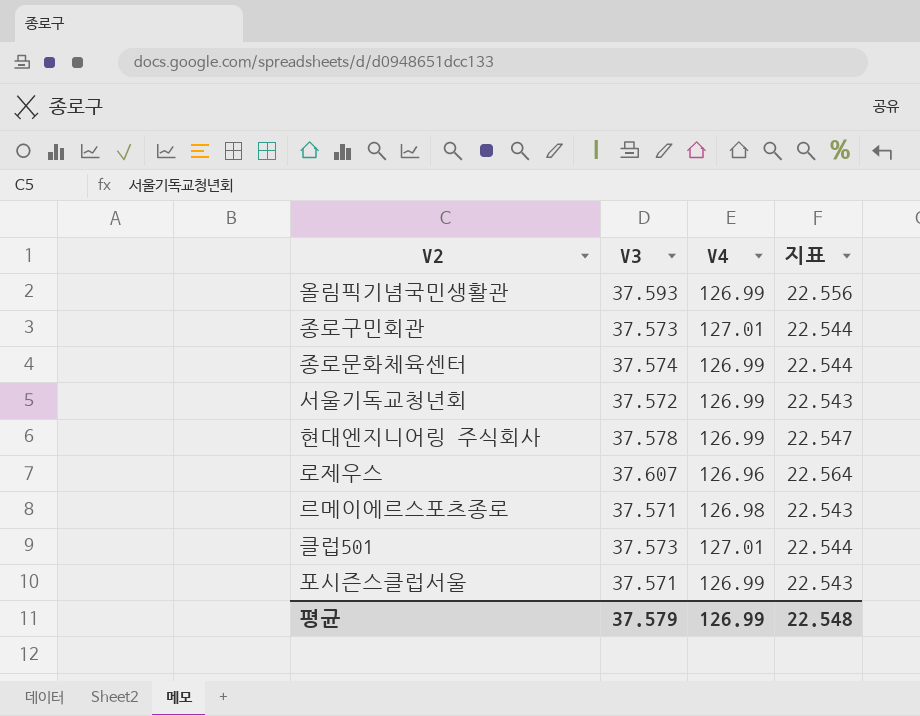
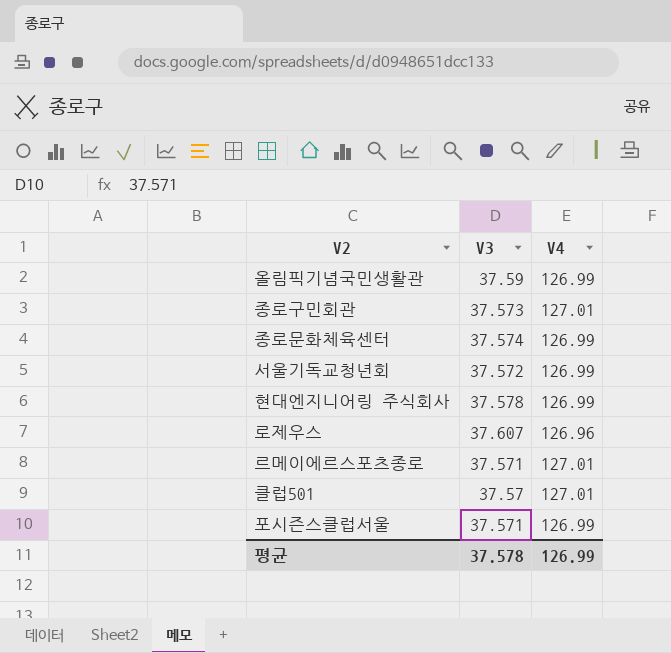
column 지표 | formula: [V3] * 0.6 -> none
올림픽기념국민생활관 | V3: 37.593 -> 37.59
르메이에르스포츠종로 | V4: 126.98 -> 127.01
클럽501 | V3: 37.573 -> 37.57
평균 | V3: 37.579 -> 37.578

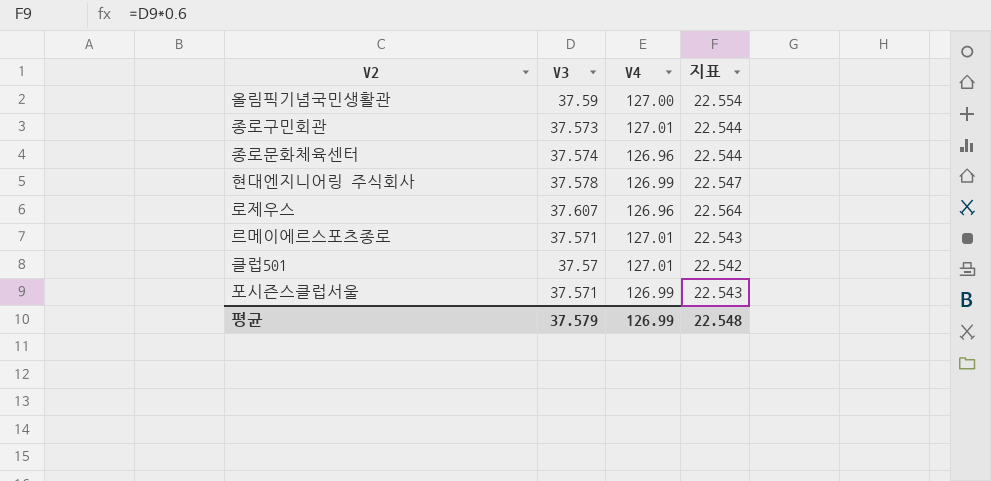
column 지표 | formula: none -> [V3] * 0.6
row 서울기독교청년회: 37.572 | 126.99 -> none
올림픽기념국민생활관 | V4: 126.99 -> 127.00
종로문화체육센터 | V4: 126.99 -> 126.96
평균 | V3: 37.578 -> 37.579

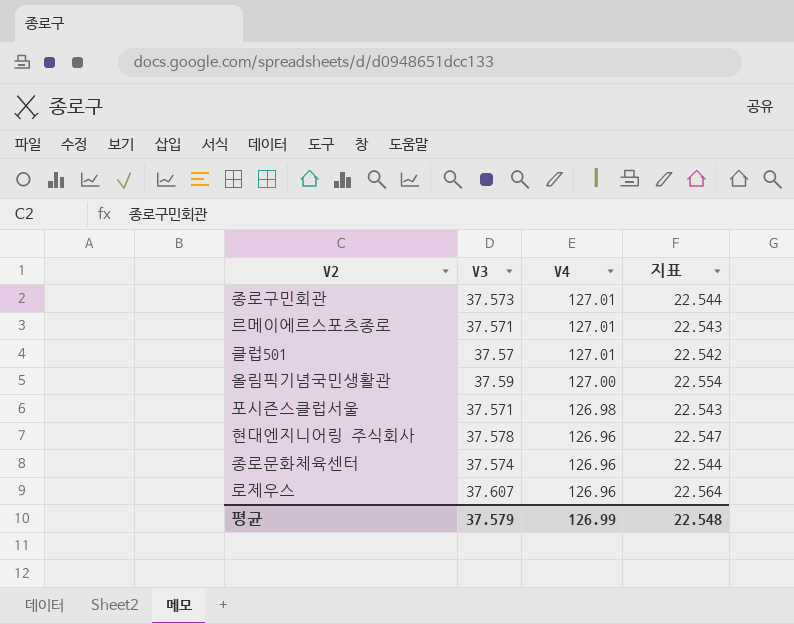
row order: none -> V4 descending
포시즌스클럽서울 | V4: 126.99 -> 126.98
현대엔지니어링 주식회사 | V4: 126.99 -> 126.96

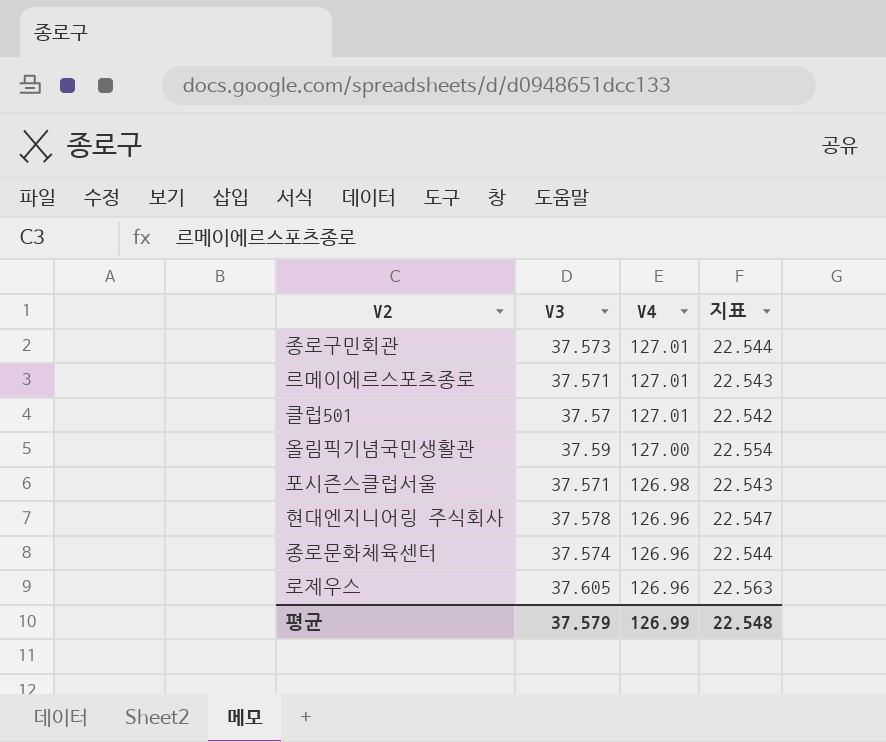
로제우스 | V3: 37.607 -> 37.605
로제우스 | 지표: 22.564 -> 22.563

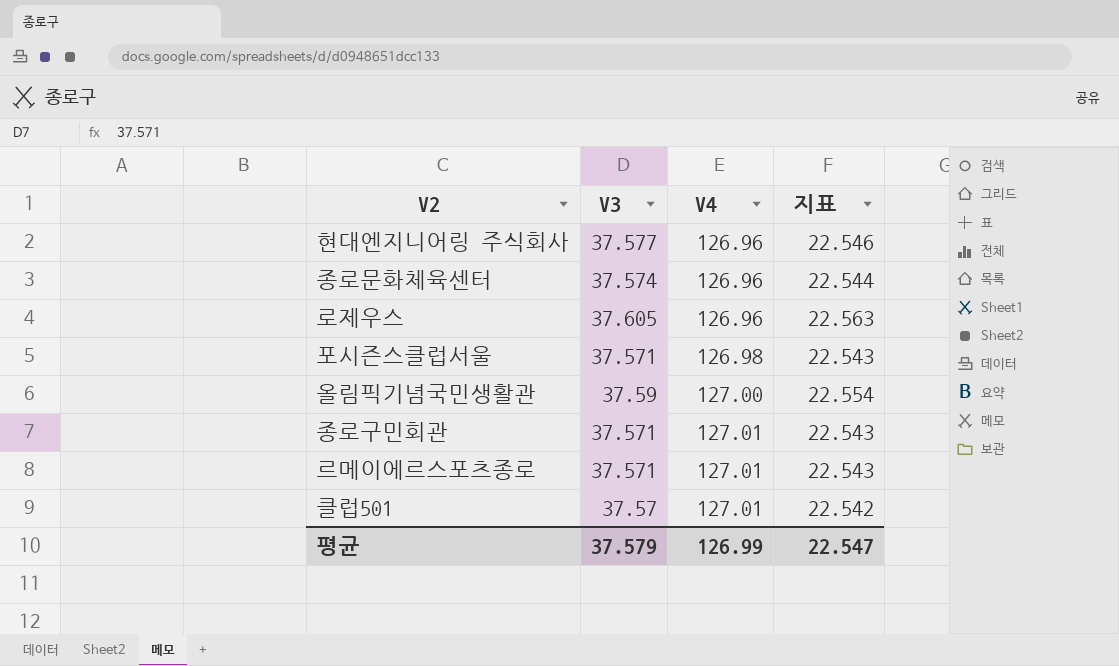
row order: V4 descending -> V4 ascending
현대엔지니어링 주식회사 | V3: 37.578 -> 37.577
현대엔지니어링 주식회사 | 지표: 22.547 -> 22.546
종로구민회관 | V3: 37.573 -> 37.571
종로구민회관 | 지표: 22.544 -> 22.543
평균 | 지표: 22.548 -> 22.547

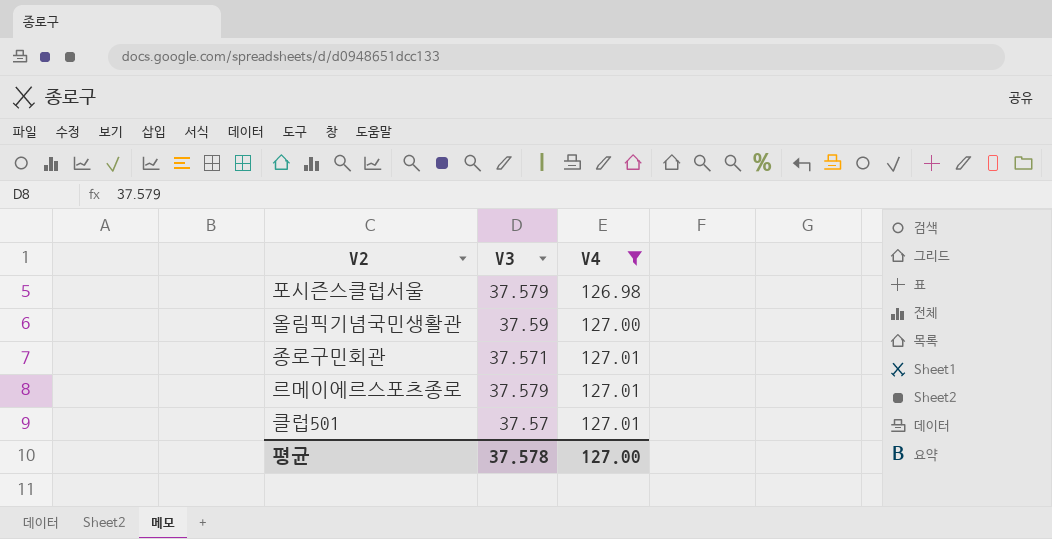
filter: none -> V4 != 126.96
column 지표 | formula: [V3] * 0.6 -> none
포시즌스클럽서울 | V3: 37.571 -> 37.579
르메이에르스포츠종로 | V3: 37.571 -> 37.579
평균 | V3: 37.579 -> 37.578
평균 | V4: 126.99 -> 127.00

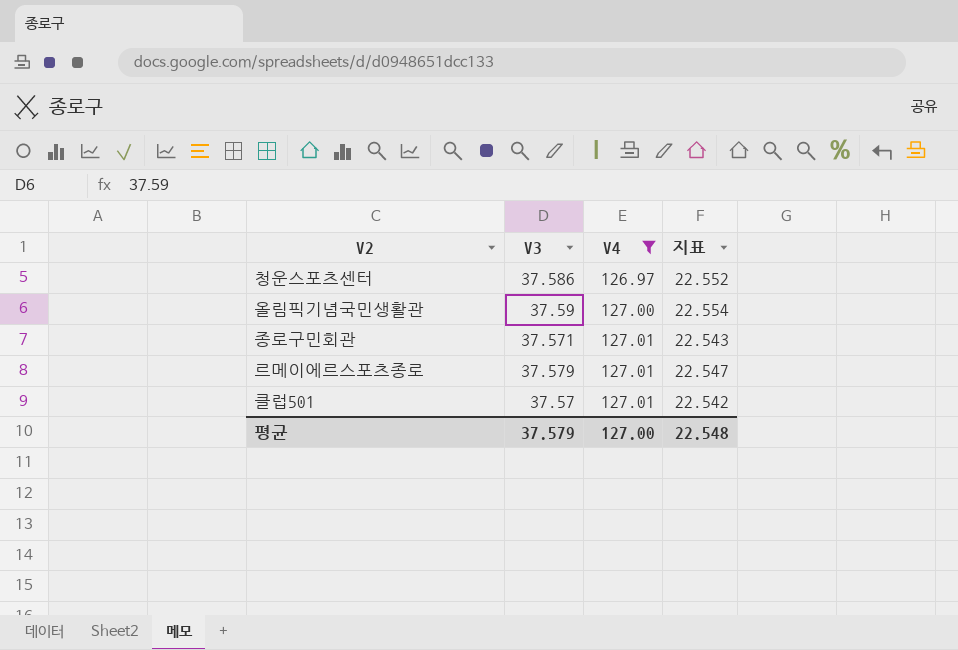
column 지표 | formula: none -> [V3] * 0.6
row 포시즌스클럽서울: 37.579 | 126.98 -> none
row 청운스포츠센터: none -> 37.586 | 126.97 | 22.552
평균 | V3: 37.578 -> 37.579

